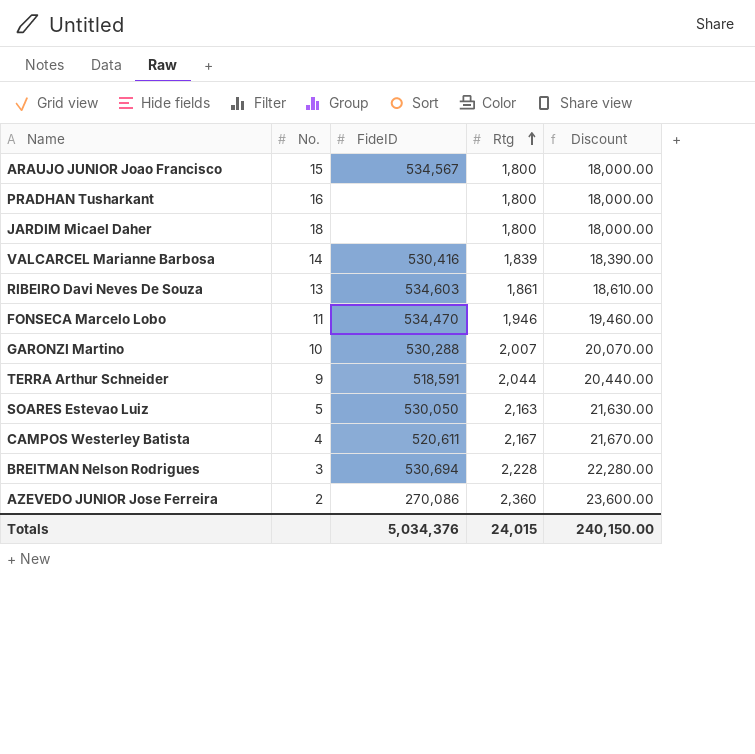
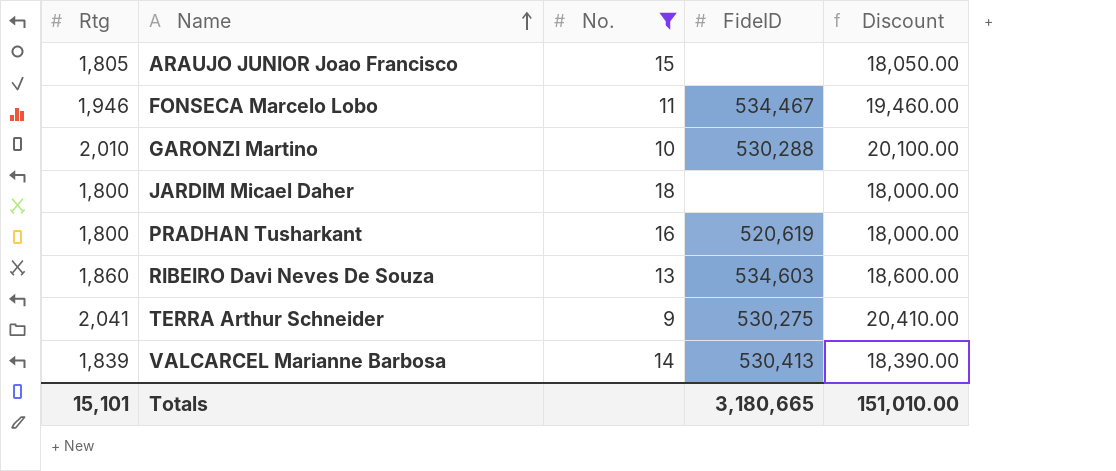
filter: none -> No. >= 9
row order: Rtg ascending -> Name ascending
column Rtg | position: 4 -> 1
ARAUJO JUNIOR Joao Francisco | Rtg: 1,800 -> 1,805
ARAUJO JUNIOR Joao Francisco | FideID: 534,567 -> none
ARAUJO JUNIOR Joao Francisco | Discount: 18,000.00 -> 18,050.00
FONSECA Marcelo Lobo | FideID: 534,470 -> 534,467
GARONZI Martino | Rtg: 2,007 -> 2,010
GARONZI Martino | Discount: 20,070.00 -> 20,100.00
PRADHAN Tusharkant | FideID: none -> 520,619
RIBEIRO Davi Neves De Souza | Rtg: 1,861 -> 1,860
RIBEIRO Davi Neves De Souza | Discount: 18,610.00 -> 18,600.00
TERRA Arthur Schneider | Rtg: 2,044 -> 2,041
TERRA Arthur Schneider | FideID: 518,591 -> 530,275
TERRA Arthur Schneider | Discount: 20,440.00 -> 20,410.00
VALCARCEL Marianne Barbosa | FideID: 530,416 -> 530,413
Totals | Rtg: 24,015 -> 15,101
Totals | FideID: 5,034,376 -> 3,180,665
Totals | Discount: 240,150.00 -> 151,010.00

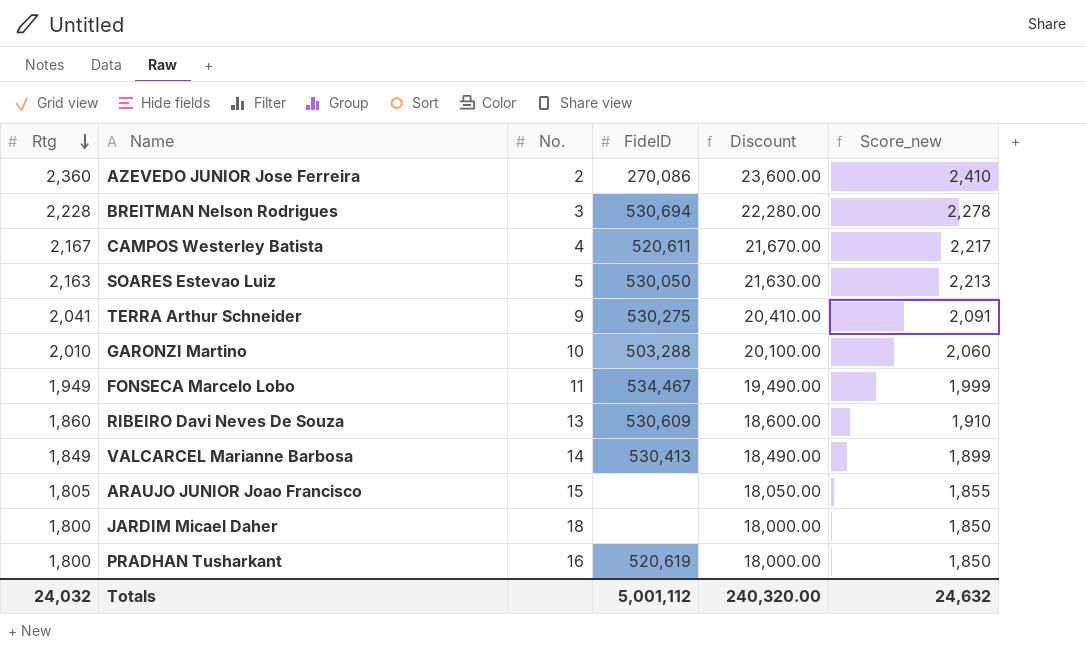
filter: No. >= 9 -> none
row order: Name ascending -> Rtg descending
column Score_new | formula: none -> [Rtg] + 50
GARONZI Martino | FideID: 530,288 -> 503,288
FONSECA Marcelo Lobo | Rtg: 1,946 -> 1,949
FONSECA Marcelo Lobo | Discount: 19,460.00 -> 19,490.00
RIBEIRO Davi Neves De Souza | FideID: 534,603 -> 530,609
VALCARCEL Marianne Barbosa | Rtg: 1,839 -> 1,849
VALCARCEL Marianne Barbosa | Discount: 18,390.00 -> 18,490.00
Totals | Rtg: 15,101 -> 24,032
Totals | FideID: 3,180,665 -> 5,001,112
Totals | Discount: 151,010.00 -> 240,320.00

